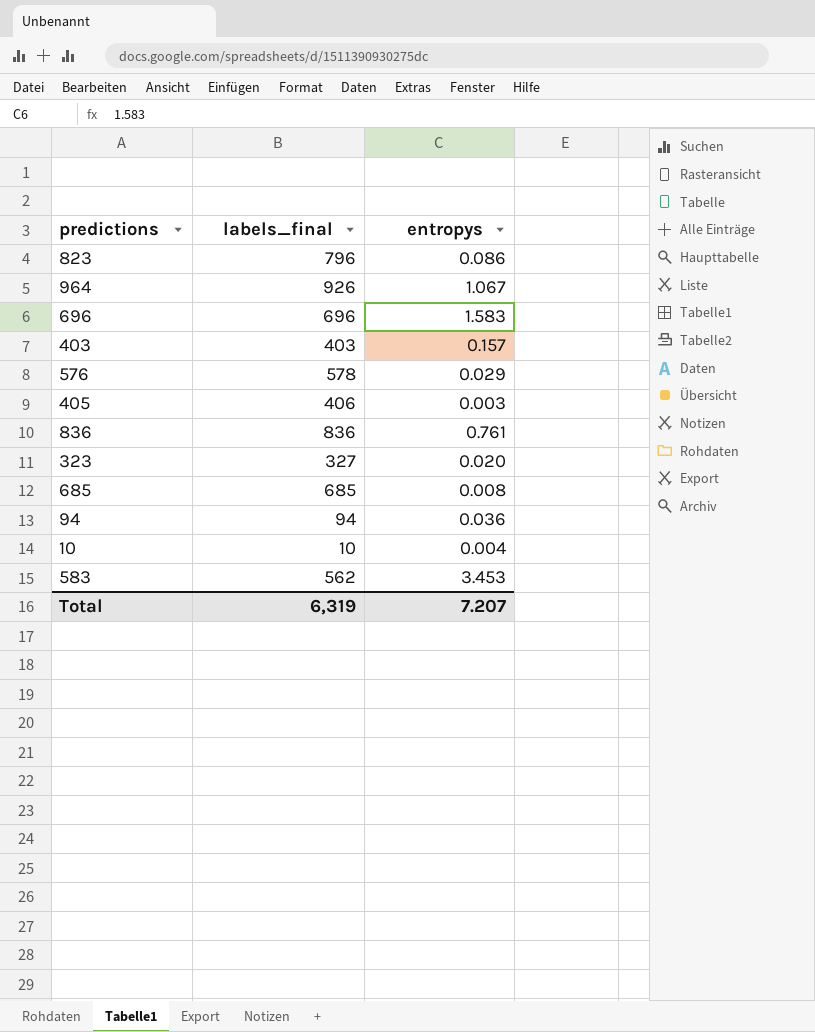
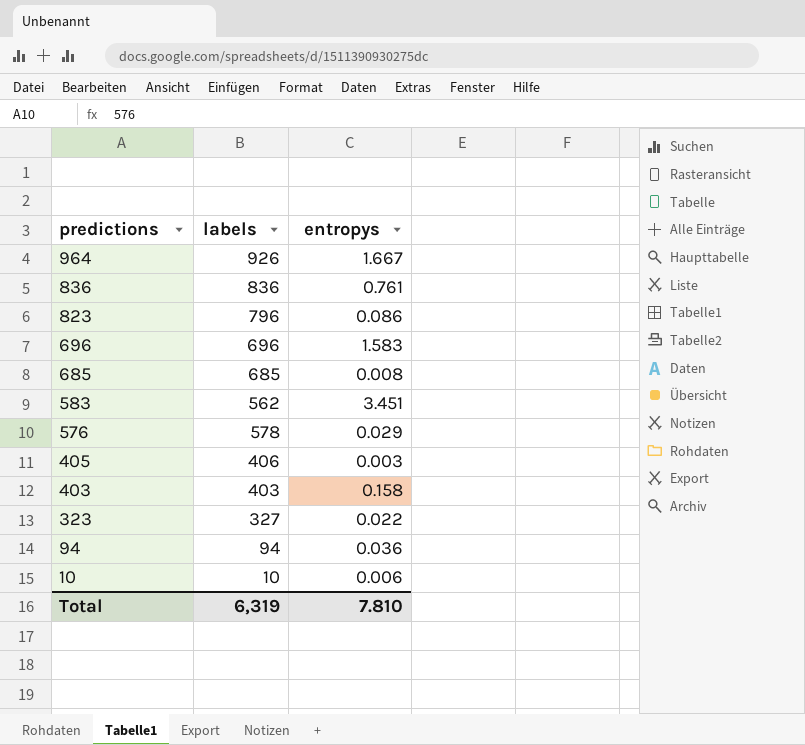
row order: none -> predictions descending
column name: labels_final -> labels
964 | entropys: 1.067 -> 1.667
583 | entropys: 3.453 -> 3.451
403 | entropys: 0.157 -> 0.158
323 | entropys: 0.020 -> 0.022
10 | entropys: 0.004 -> 0.006
Total | entropys: 7.207 -> 7.810

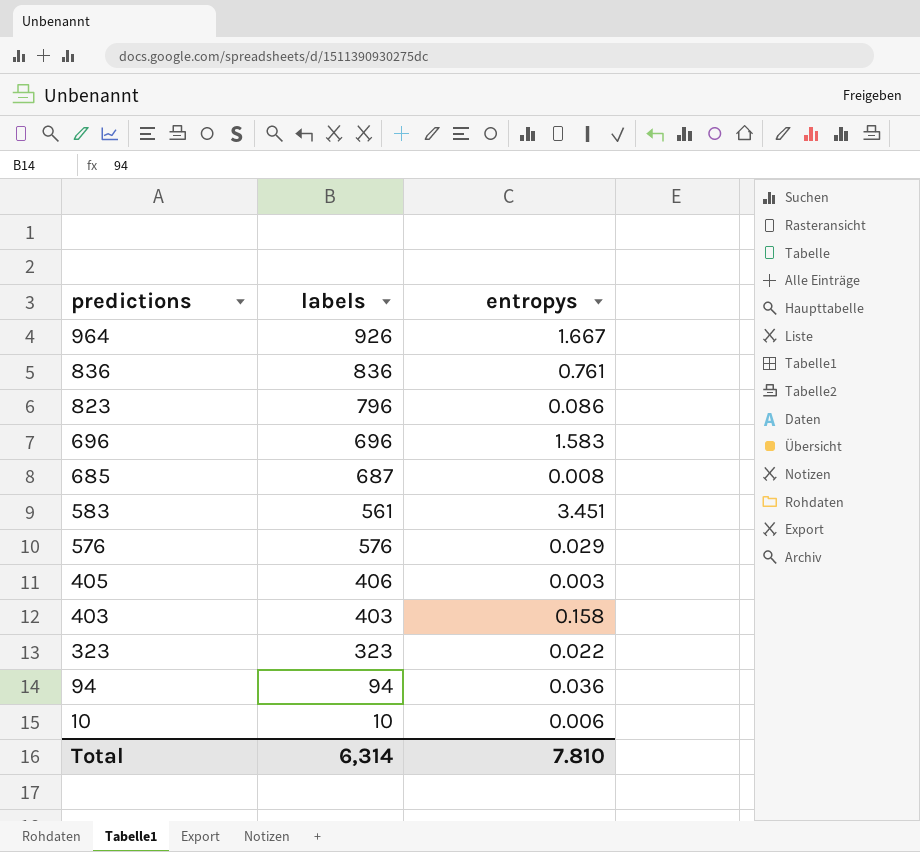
685 | labels: 685 -> 687
583 | labels: 562 -> 561
576 | labels: 578 -> 576
323 | labels: 327 -> 323
Total | labels: 6,319 -> 6,314

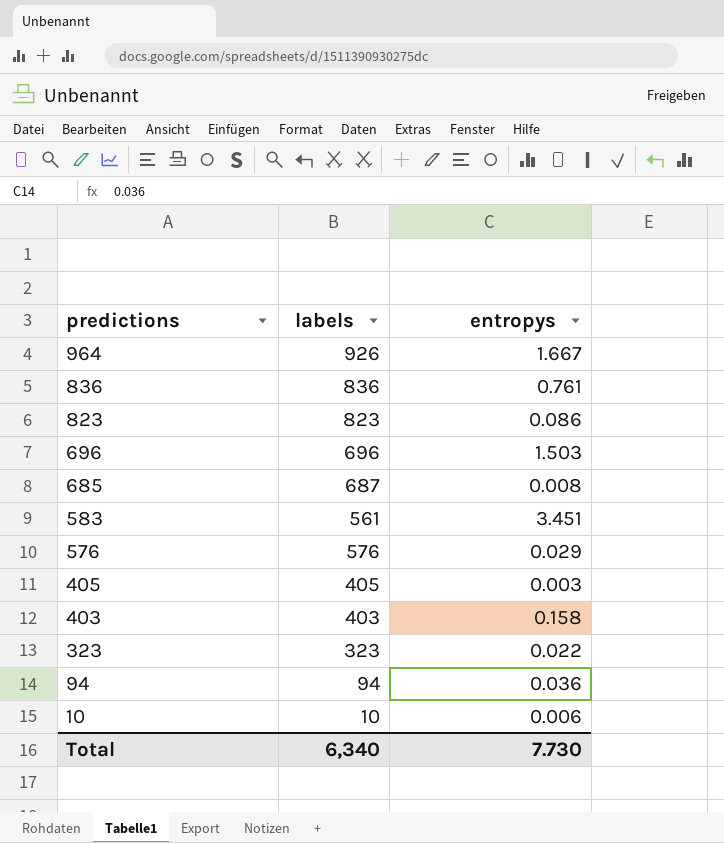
823 | labels: 796 -> 823
696 | entropys: 1.583 -> 1.503
405 | labels: 406 -> 405
Total | labels: 6,314 -> 6,340
Total | entropys: 7.810 -> 7.730

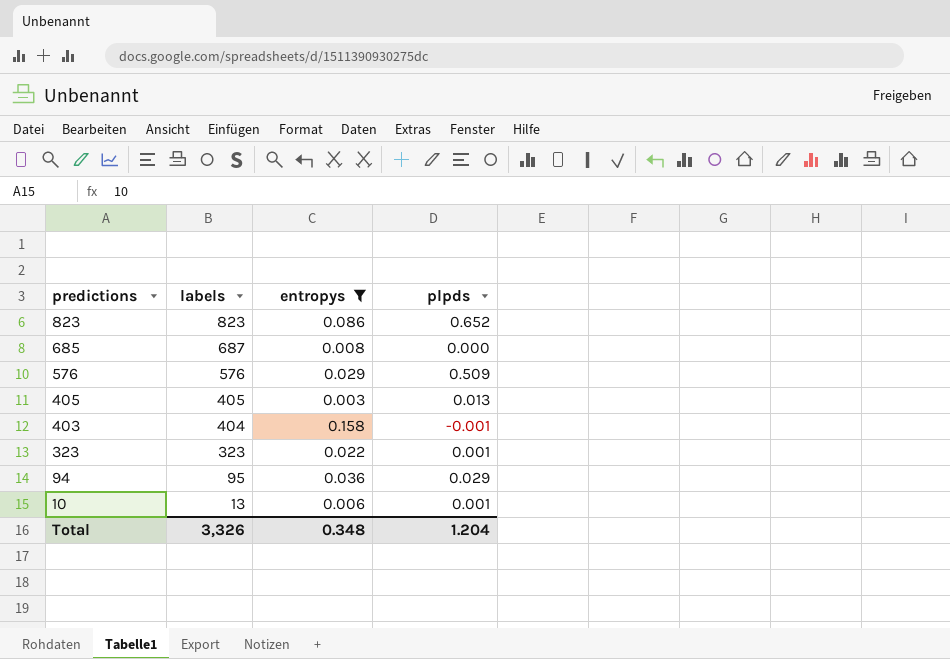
filter: none -> entropys <= 0.158
column plpds | position: none -> 4
403 | labels: 403 -> 404
94 | labels: 94 -> 95
10 | labels: 10 -> 13
Total | labels: 6,340 -> 3,326
Total | entropys: 7.730 -> 0.348

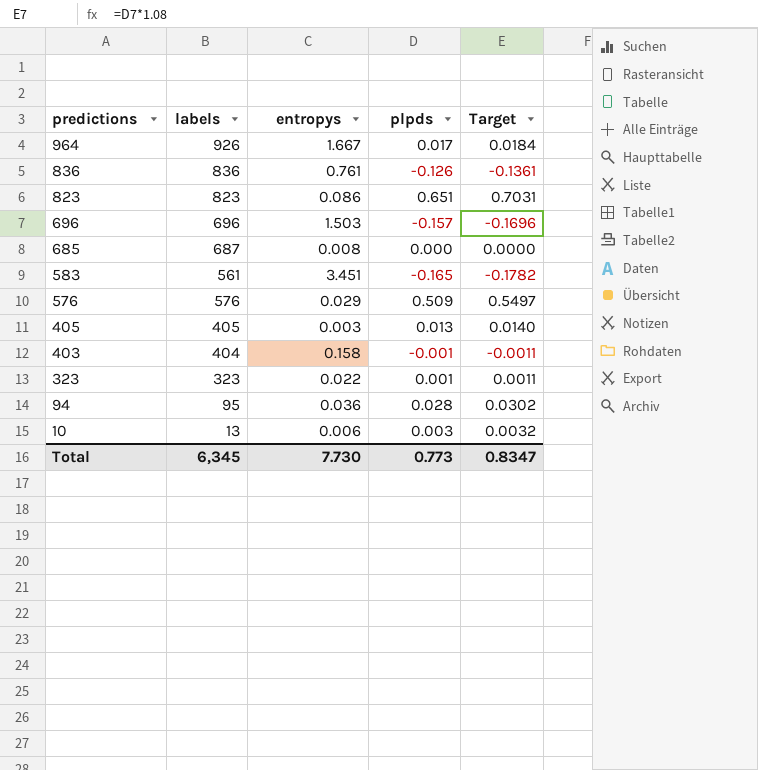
filter: entropys <= 0.158 -> none
column Target | formula: none -> [plpds] * 1.08
823 | plpds: 0.652 -> 0.651
94 | plpds: 0.029 -> 0.028
10 | plpds: 0.001 -> 0.003
Total | labels: 3,326 -> 6,345
Total | entropys: 0.348 -> 7.730
Total | plpds: 1.204 -> 0.773

